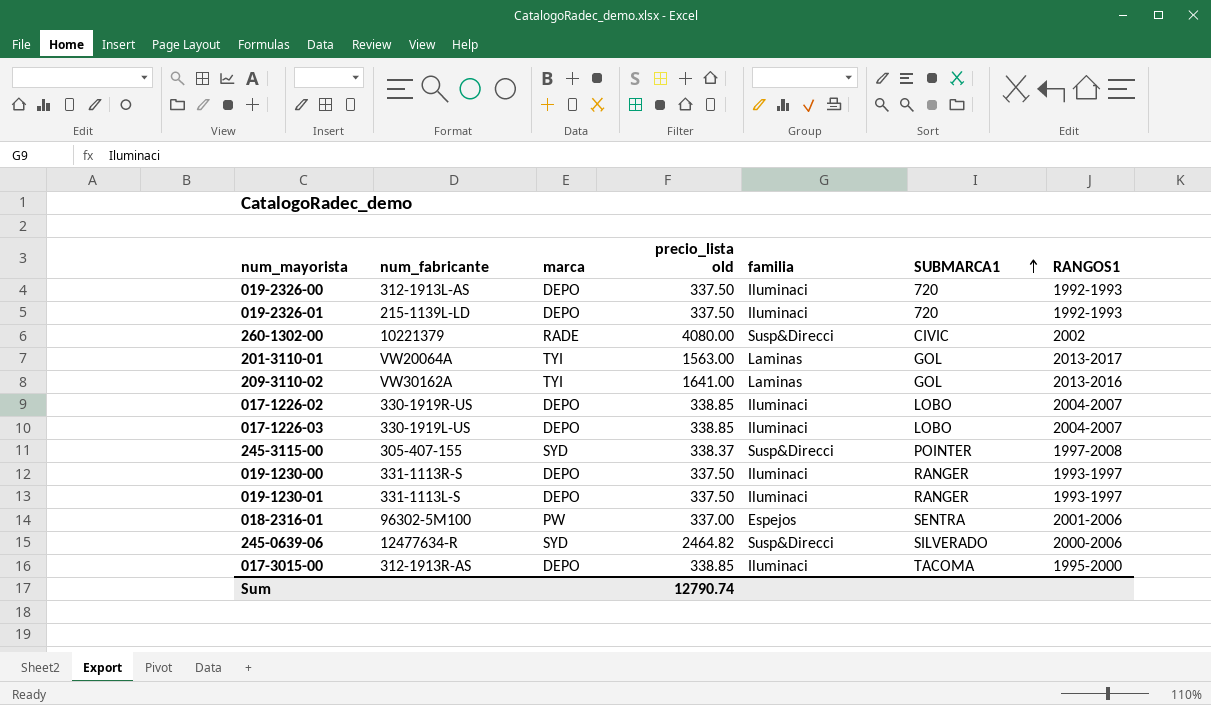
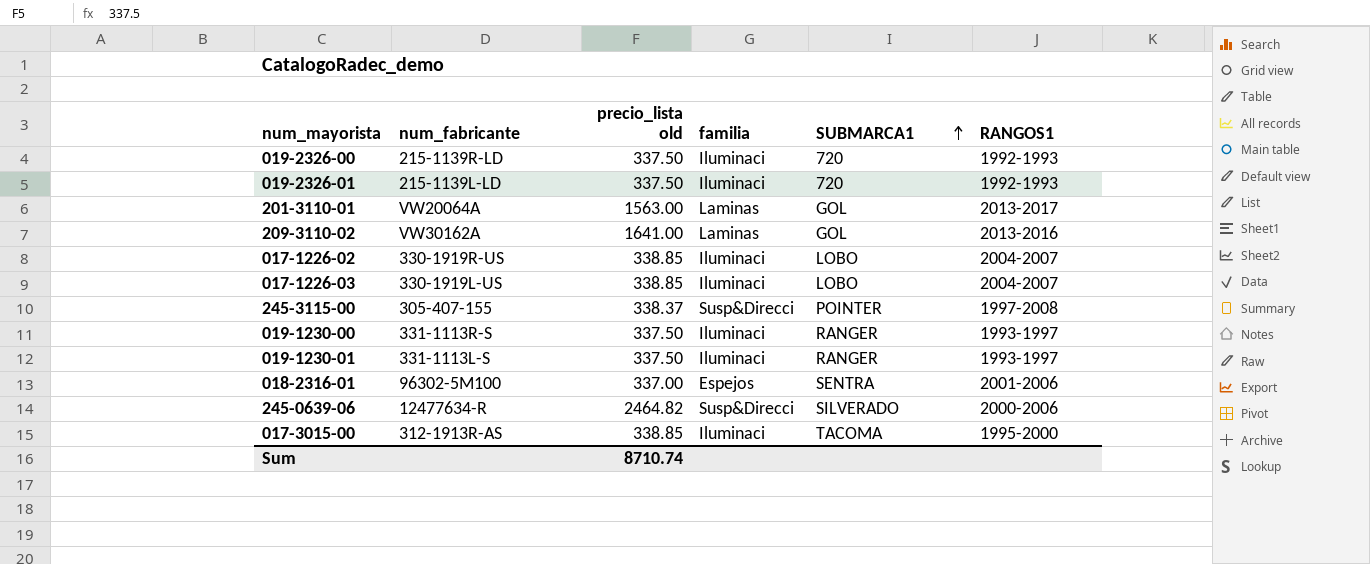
column marca | position: 3 -> none
row 260-1302-00: 10221379 | RADE | 4080.00 | Susp&Direcci | CIVIC | 2002 -> none
019-2326-00 | num_fabricante: 312-1913L-AS -> 215-1139R-LD
Sum | precio_lista old: 12790.74 -> 8710.74

